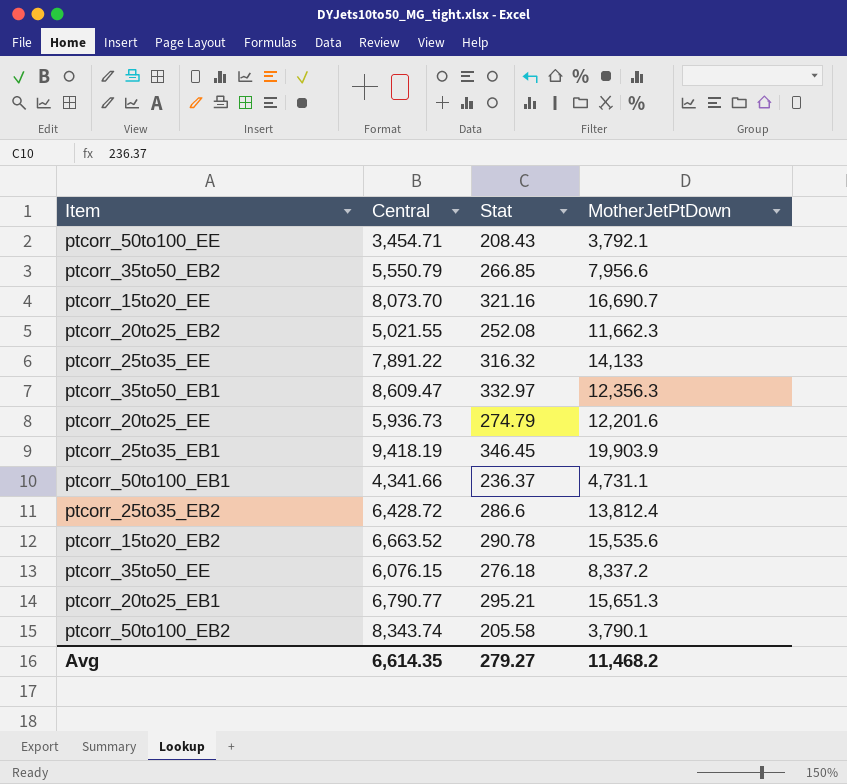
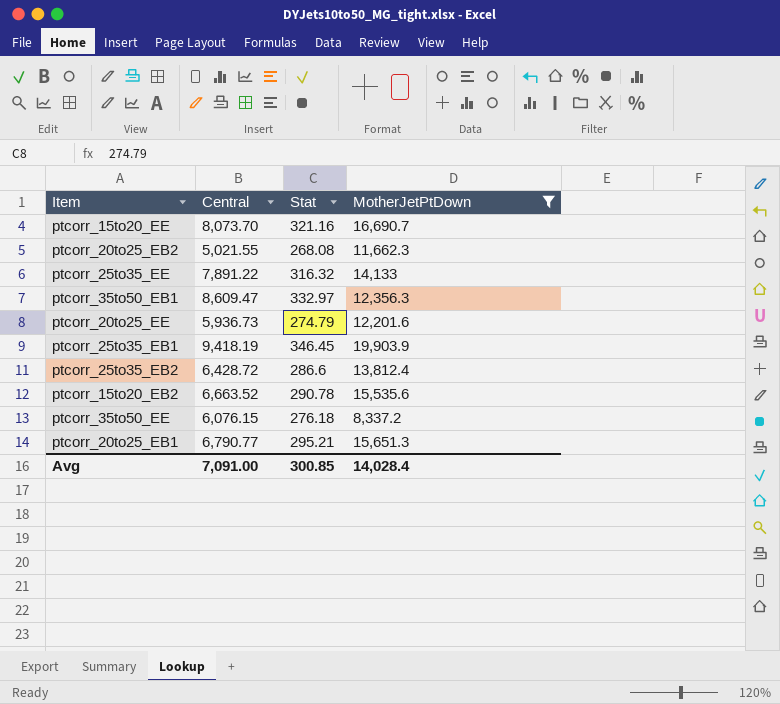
filter: none -> MotherJetPtDown >= 8,337.2
ptcorr_20to25_EB2 | Stat: 252.08 -> 268.08
Avg | Central: 6,614.35 -> 7,091.00
Avg | Stat: 279.27 -> 300.85
Avg | MotherJetPtDown: 11,468.2 -> 14,028.4

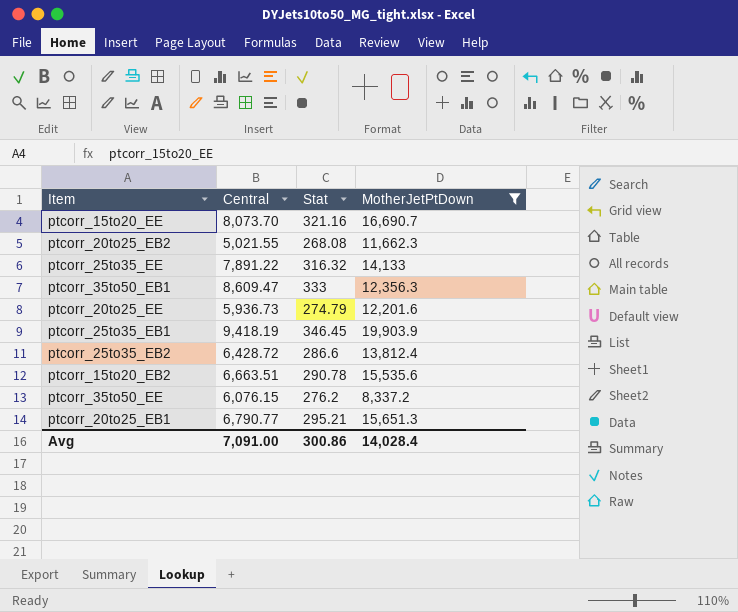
ptcorr_35to50_EB1 | Stat: 332.97 -> 333
ptcorr_15to20_EB2 | Central: 6,663.52 -> 6,663.51
ptcorr_35to50_EE | Stat: 276.18 -> 276.2
Avg | Stat: 300.85 -> 300.86

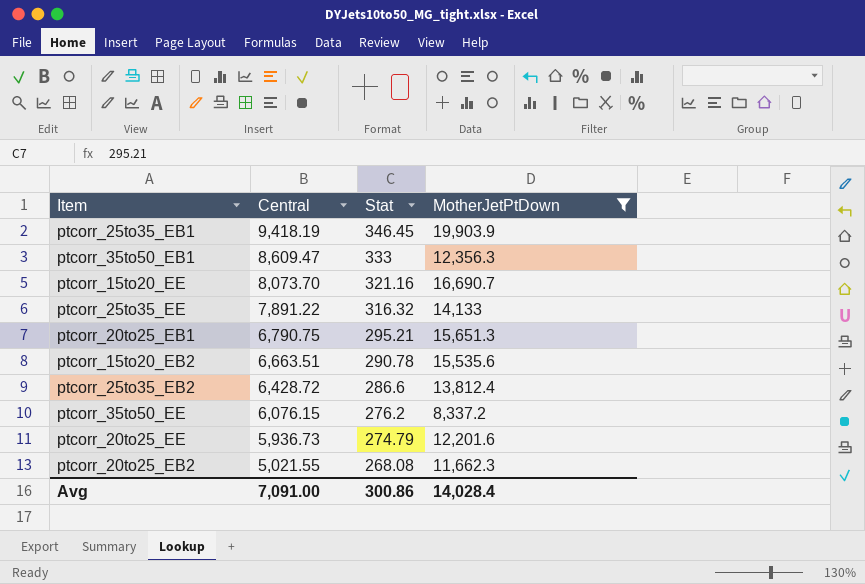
row order: none -> Central descending
ptcorr_20to25_EB1 | Central: 6,790.77 -> 6,790.75

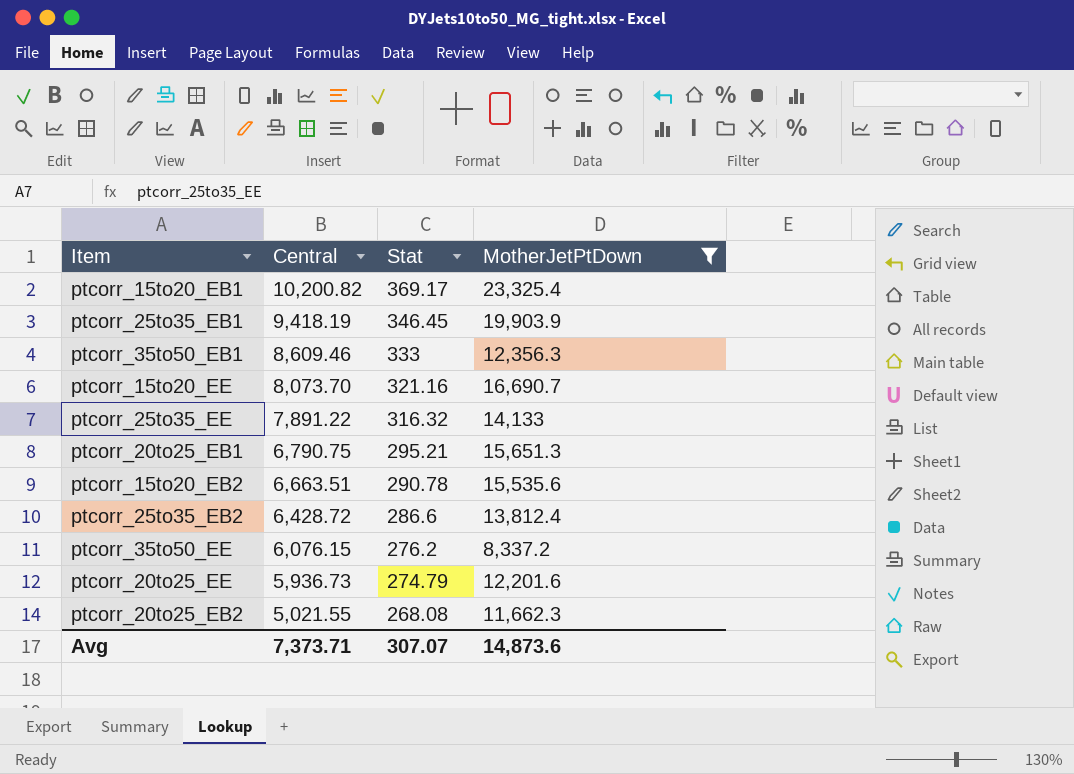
row ptcorr_15to20_EB1: none -> 10,200.82 | 369.17 | 23,325.4
ptcorr_35to50_EB1 | Central: 8,609.47 -> 8,609.46
Avg | Central: 7,091.00 -> 7,373.71
Avg | Stat: 300.86 -> 307.07
Avg | MotherJetPtDown: 14,028.4 -> 14,873.6

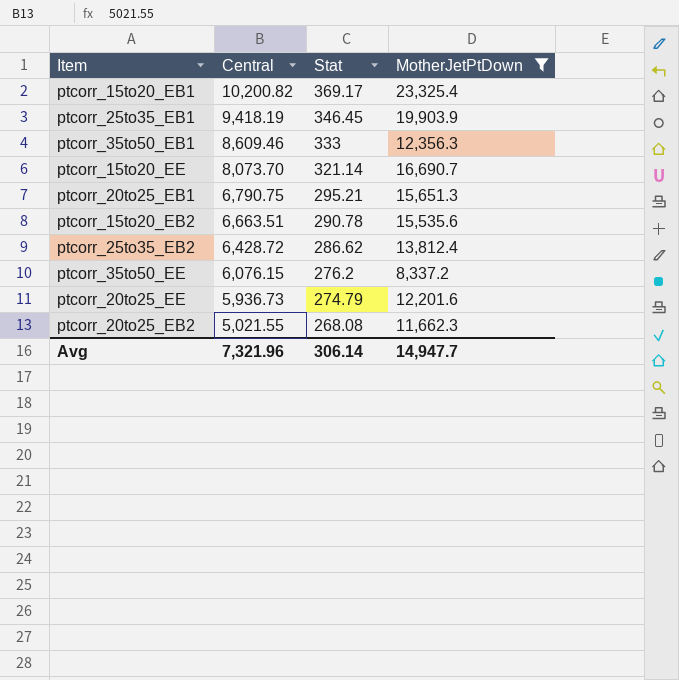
row ptcorr_25to35_EE: 7,891.22 | 316.32 | 14,133 -> none
ptcorr_15to20_EE | Stat: 321.16 -> 321.14
ptcorr_25to35_EB2 | Stat: 286.6 -> 286.62
Avg | Central: 7,373.71 -> 7,321.96
Avg | Stat: 307.07 -> 306.14
Avg | MotherJetPtDown: 14,873.6 -> 14,947.7

